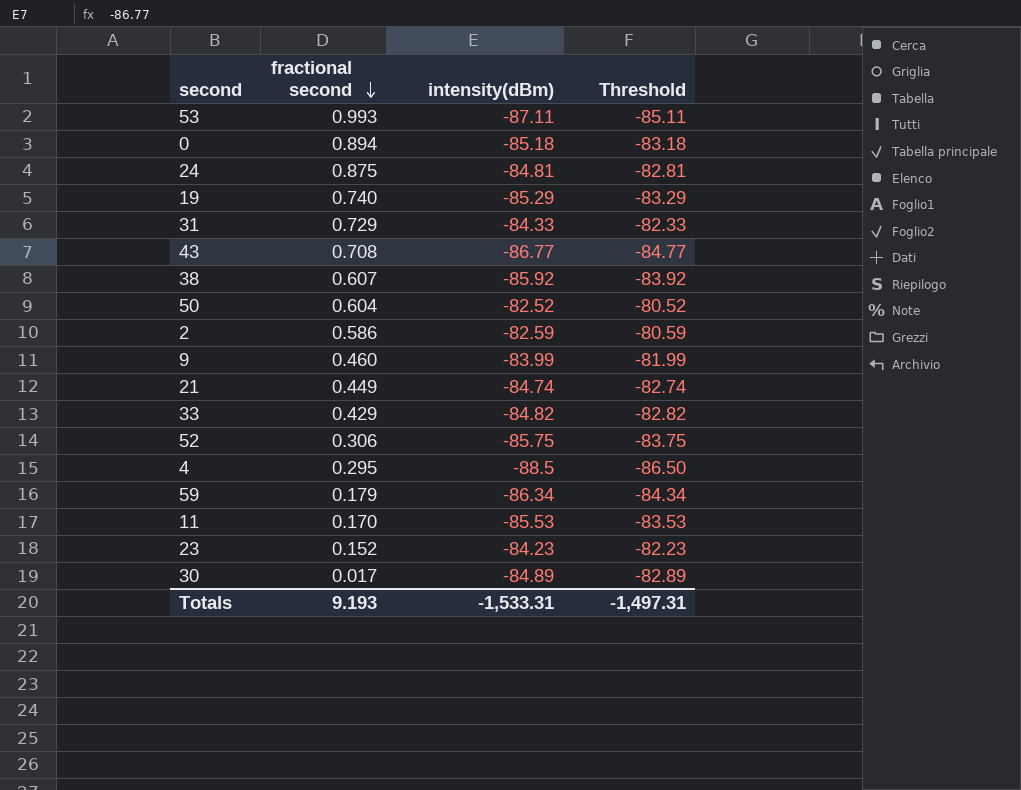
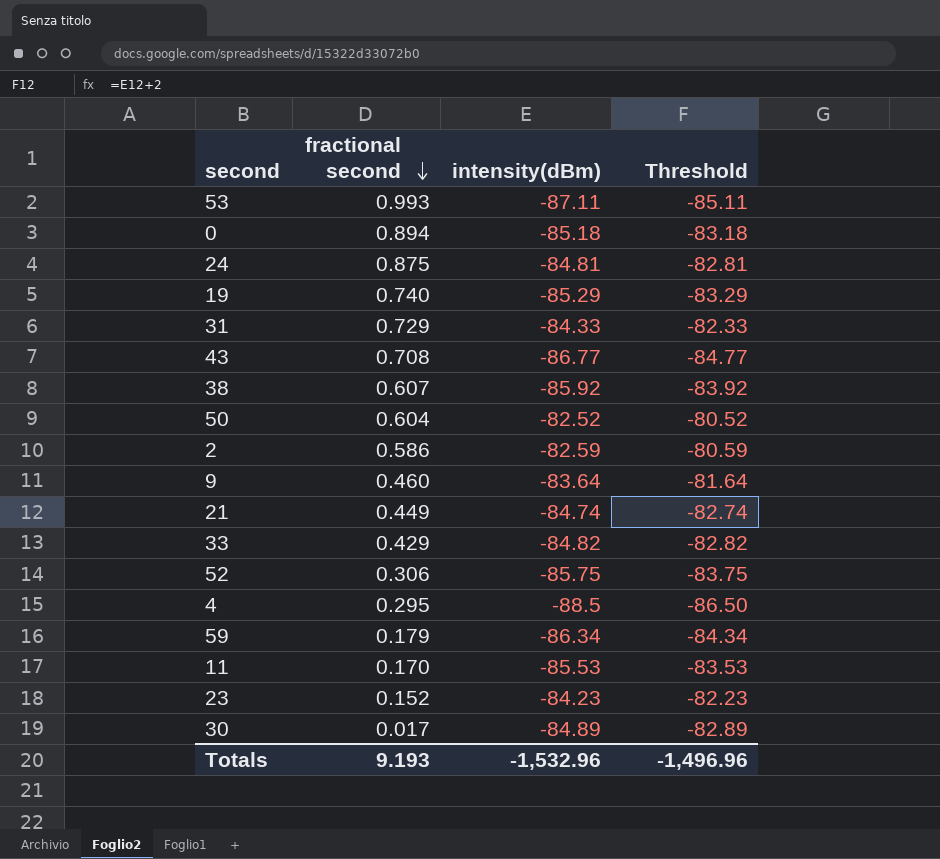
9 | intensity(dBm): -83.99 -> -83.64
9 | Threshold: -81.99 -> -81.64
Totals | intensity(dBm): -1,533.31 -> -1,532.96
Totals | Threshold: -1,497.31 -> -1,496.96

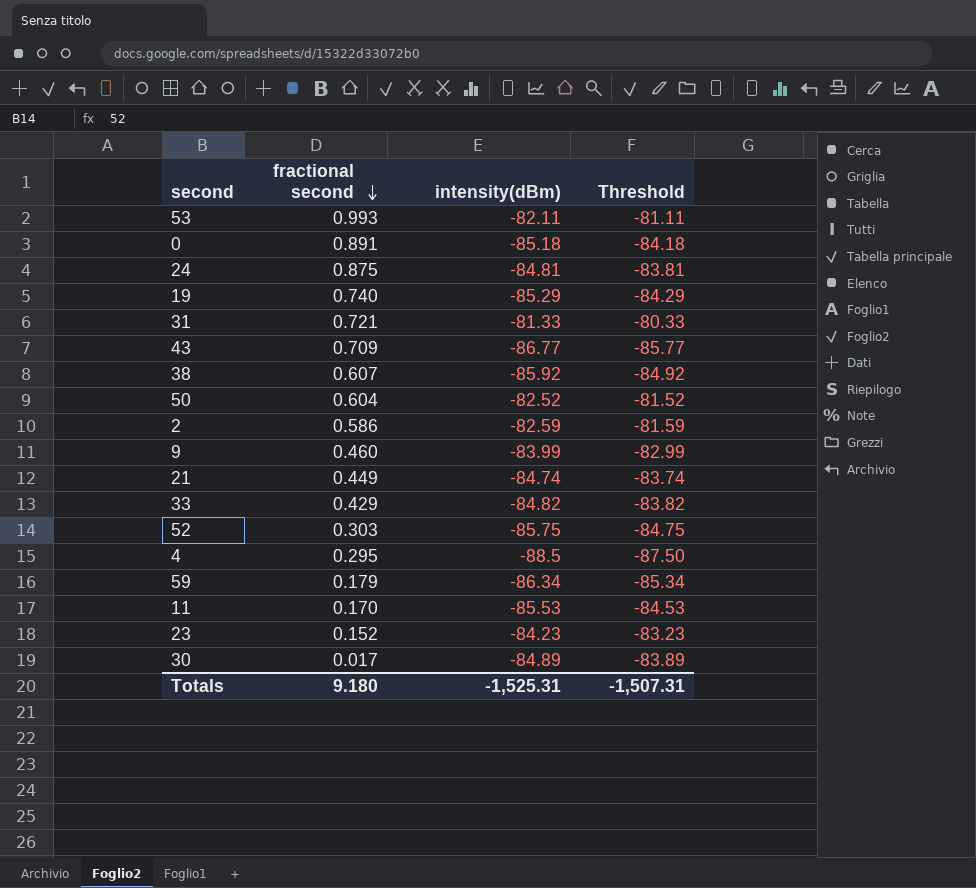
column Threshold | formula: [intensity(dBm)] + 2 -> [intensity(dBm)] + 1
53 | intensity(dBm): -87.11 -> -82.11
0 | fractional second: 0.894 -> 0.891
31 | fractional second: 0.729 -> 0.721
31 | intensity(dBm): -84.33 -> -81.33
43 | fractional second: 0.708 -> 0.709
9 | intensity(dBm): -83.64 -> -83.99
52 | fractional second: 0.306 -> 0.303
Totals | fractional second: 9.193 -> 9.180
Totals | intensity(dBm): -1,532.96 -> -1,525.31
Totals | Threshold: -1,496.96 -> -1,507.31

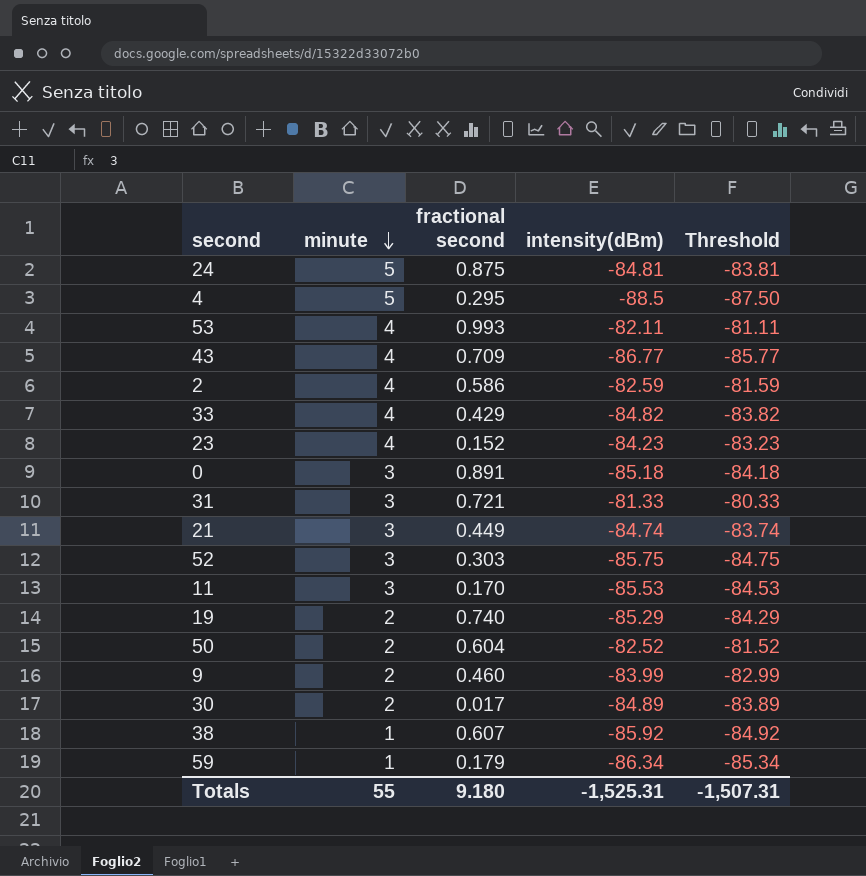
row order: fractional second descending -> minute descending
column minute | position: none -> 2

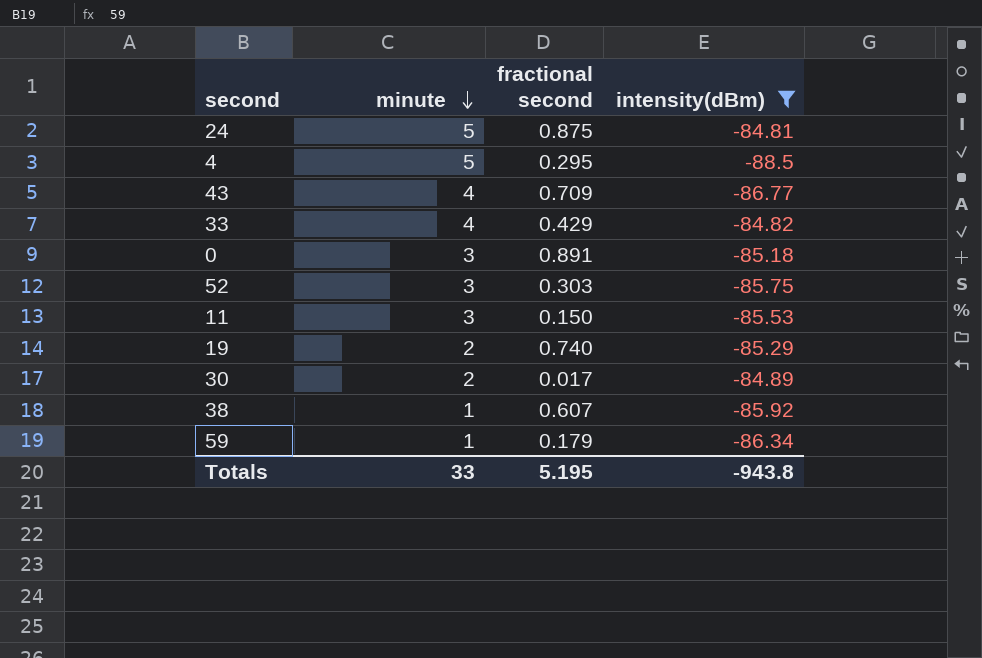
filter: none -> intensity(dBm) <= -84.81
column Threshold | formula: [intensity(dBm)] + 1 -> none
11 | fractional second: 0.170 -> 0.150
Totals | minute: 55 -> 33
Totals | fractional second: 9.180 -> 5.195
Totals | intensity(dBm): -1,525.31 -> -943.8

